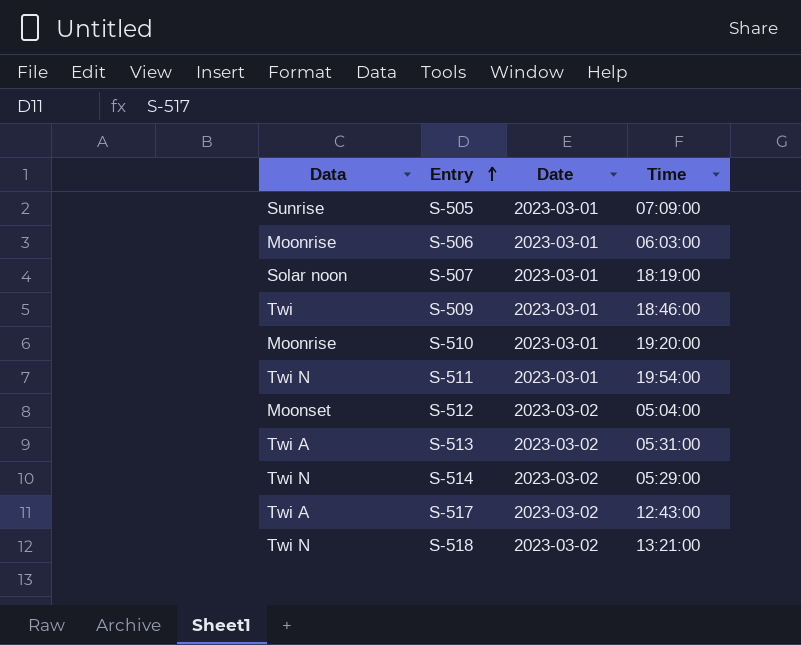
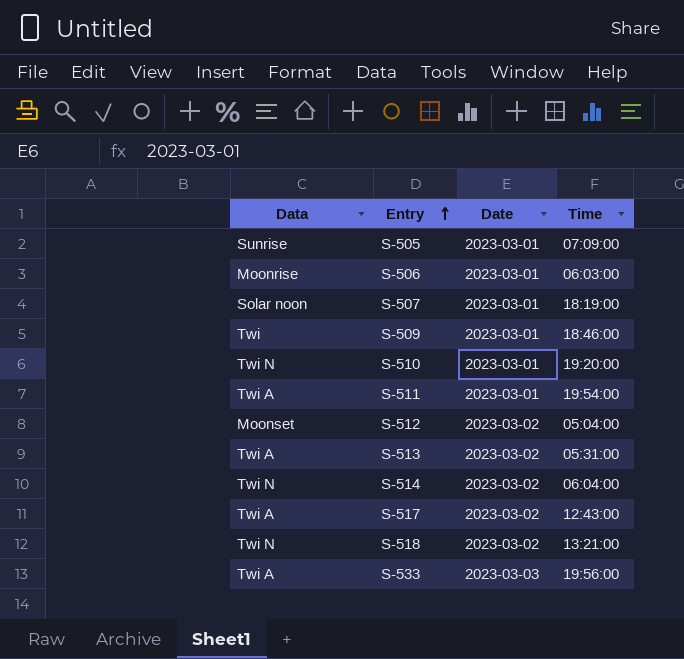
S-510 | Data: Moonrise -> Twi N
S-511 | Data: Twi N -> Twi A
S-514 | Time: 05:29:00 -> 06:04:00
row S-533: none -> Twi A | 2023-03-03 | 19:56:00

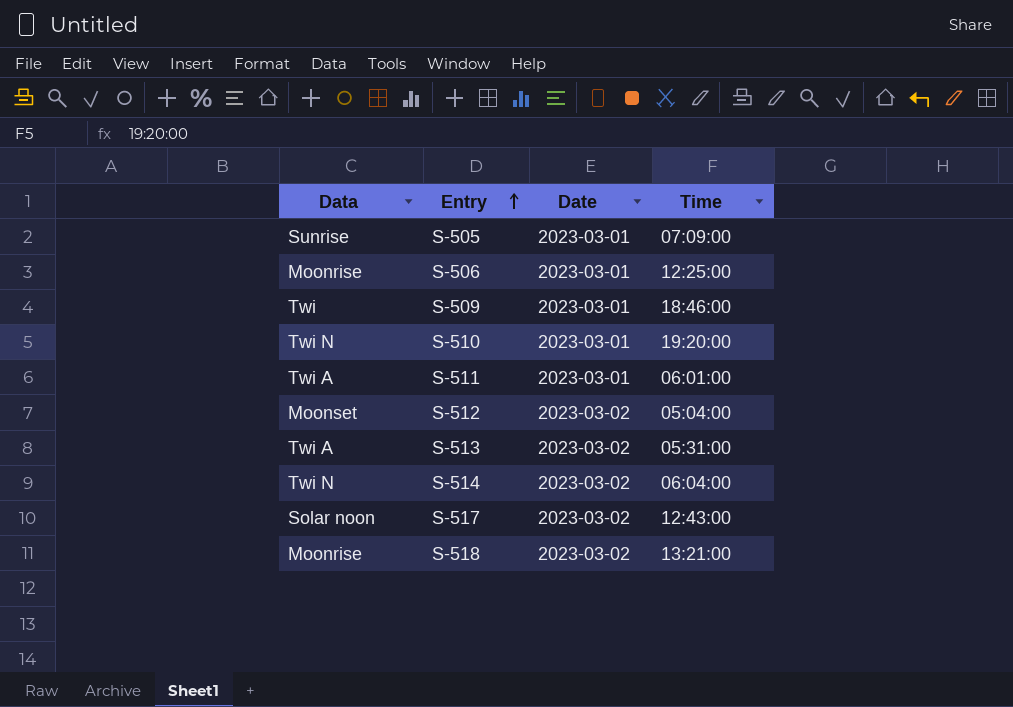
row S-507: Solar noon | 2023-03-01 | 18:19:00 -> none
row S-533: Twi A | 2023-03-03 | 19:56:00 -> none
S-506 | Time: 06:03:00 -> 12:25:00
S-511 | Time: 19:54:00 -> 06:01:00
S-517 | Data: Twi A -> Solar noon
S-518 | Data: Twi N -> Moonrise

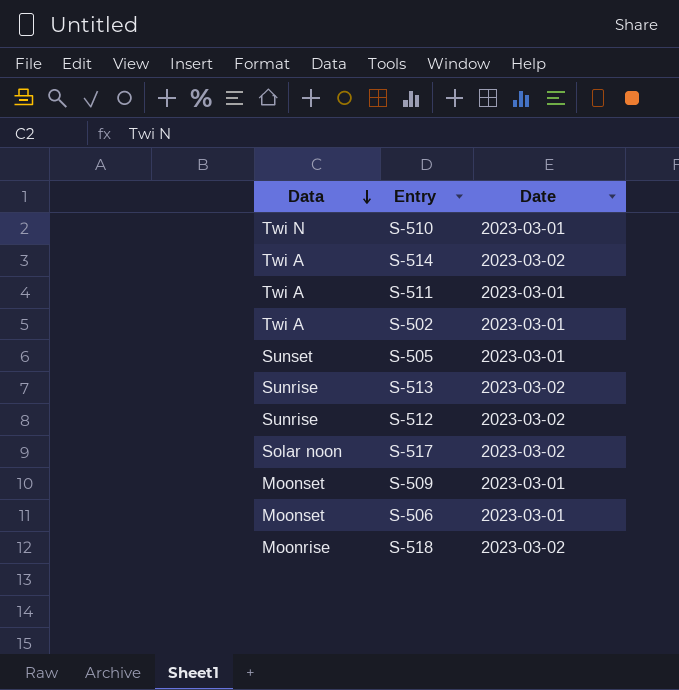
row order: Entry ascending -> Data descending
column Time | position: 4 -> none
S-514 | Data: Twi N -> Twi A
row S-502: none -> Twi A | 2023-03-01
S-505 | Data: Sunrise -> Sunset
S-513 | Data: Twi A -> Sunrise
S-512 | Data: Moonset -> Sunrise
S-509 | Data: Twi -> Moonset
S-506 | Data: Moonrise -> Moonset

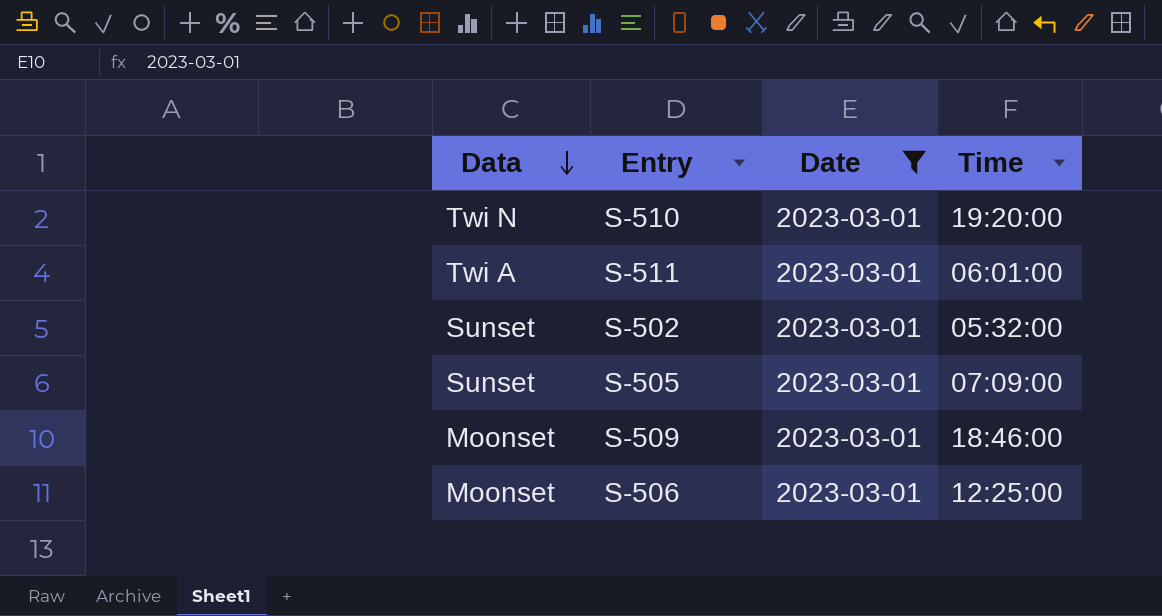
filter: none -> Date = 2023-03-01
column Time | position: none -> 4
S-502 | Data: Twi A -> Sunset

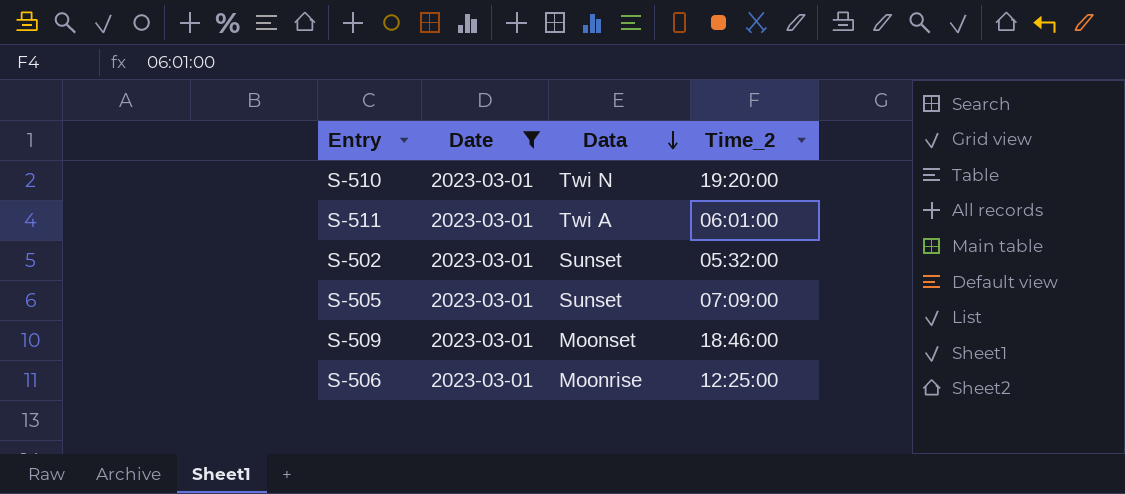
column Data | position: 1 -> 3
column name: Time -> Time_2
S-506 | Data: Moonset -> Moonrise

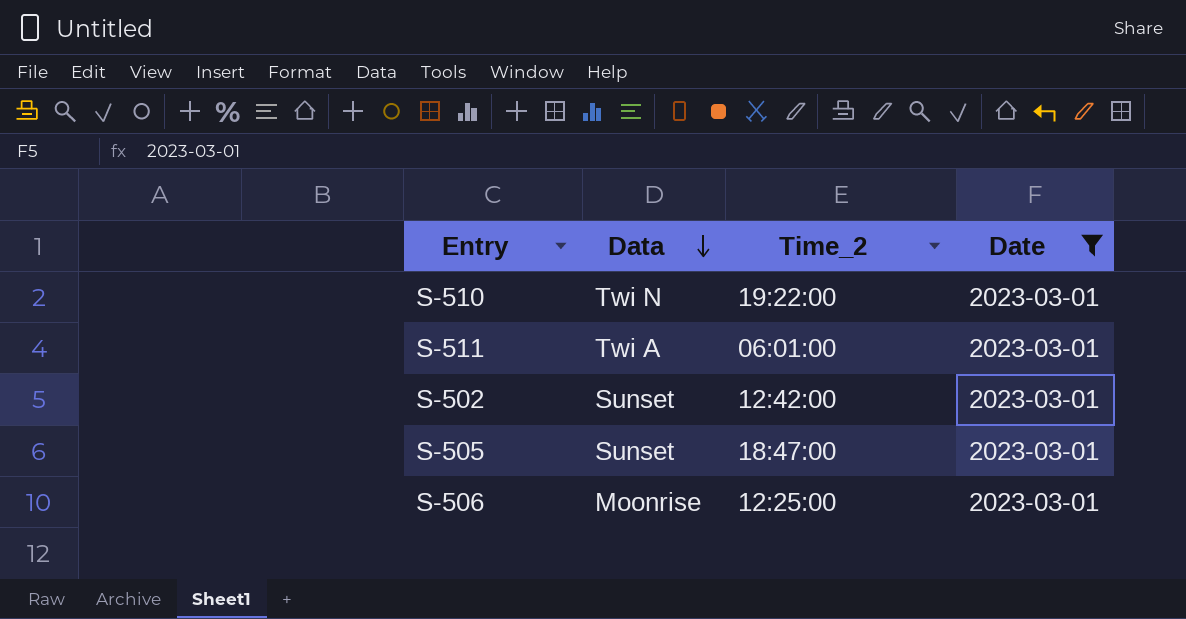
column Date | position: 2 -> 4
row S-509: 2023-03-01 | Moonset | 18:46:00 -> none
S-510 | Time_2: 19:20:00 -> 19:22:00
S-502 | Time_2: 05:32:00 -> 12:42:00
S-505 | Time_2: 07:09:00 -> 18:47:00

